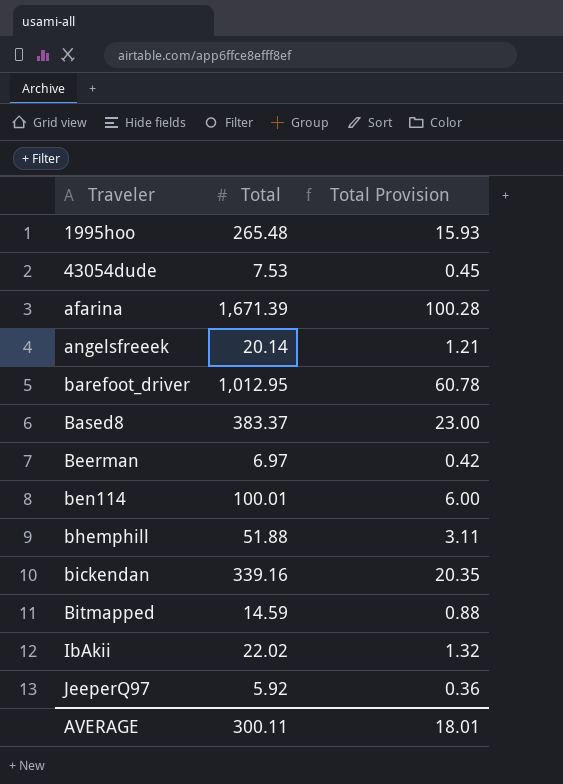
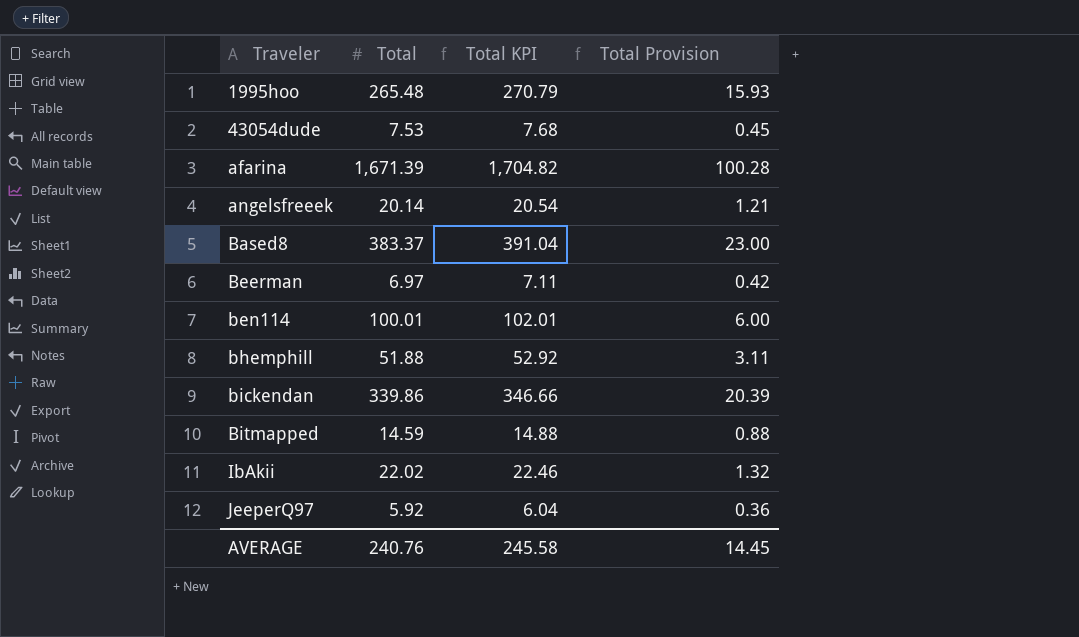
column Total KPI | formula: none -> [Total] * 1.02
row barefoot_driver: 1,012.95 | 60.78 -> none
bickendan | Total: 339.16 -> 339.86
bickendan | Total Provision: 20.35 -> 20.39
AVERAGE | Total: 300.11 -> 240.76
AVERAGE | Total Provision: 18.01 -> 14.45

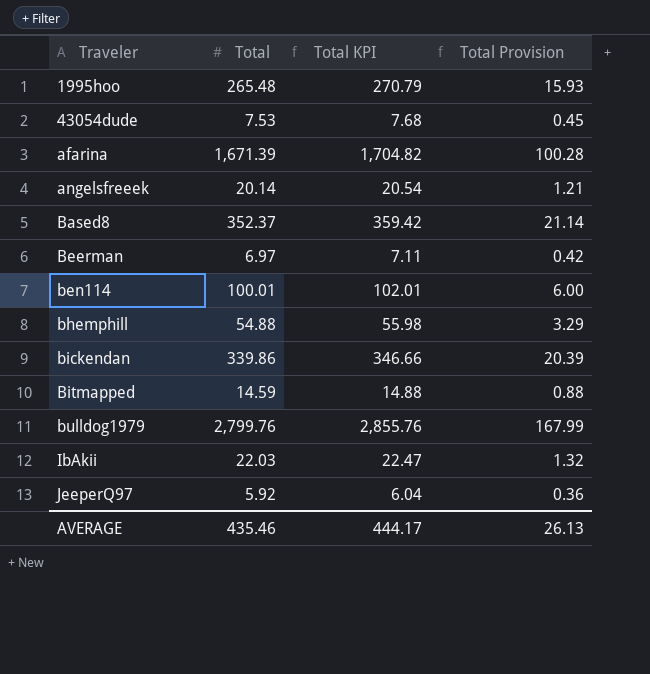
Based8 | Total: 383.37 -> 352.37
Based8 | Total KPI: 391.04 -> 359.42
Based8 | Total Provision: 23.00 -> 21.14
bhemphill | Total: 51.88 -> 54.88
bhemphill | Total KPI: 52.92 -> 55.98
bhemphill | Total Provision: 3.11 -> 3.29
row bulldog1979: none -> 2,799.76 | 2,855.76 | 167.99
IbAkii | Total: 22.02 -> 22.03
IbAkii | Total KPI: 22.46 -> 22.47
AVERAGE | Total: 240.76 -> 435.46
AVERAGE | Total KPI: 245.58 -> 444.17
AVERAGE | Total Provision: 14.45 -> 26.13

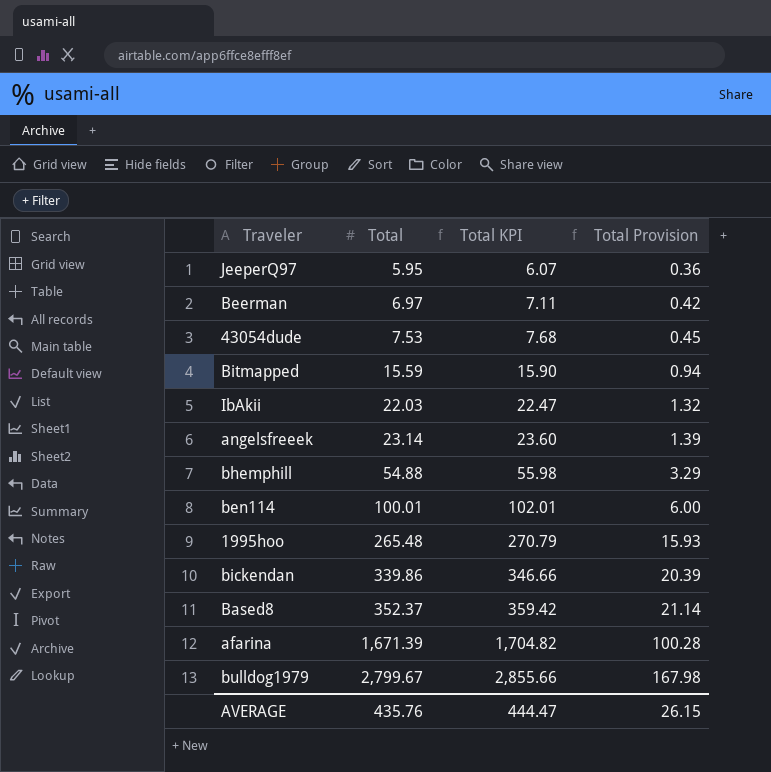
row order: Traveler ascending -> Total ascending
JeeperQ97 | Total: 5.92 -> 5.95
JeeperQ97 | Total KPI: 6.04 -> 6.07
Bitmapped | Total: 14.59 -> 15.59
Bitmapped | Total KPI: 14.88 -> 15.90
Bitmapped | Total Provision: 0.88 -> 0.94
angelsfreeek | Total: 20.14 -> 23.14
angelsfreeek | Total KPI: 20.54 -> 23.60
angelsfreeek | Total Provision: 1.21 -> 1.39
bulldog1979 | Total: 2,799.76 -> 2,799.67
bulldog1979 | Total KPI: 2,855.76 -> 2,855.66
bulldog1979 | Total Provision: 167.99 -> 167.98
AVERAGE | Total: 435.46 -> 435.76
AVERAGE | Total KPI: 444.17 -> 444.47
AVERAGE | Total Provision: 26.13 -> 26.15

